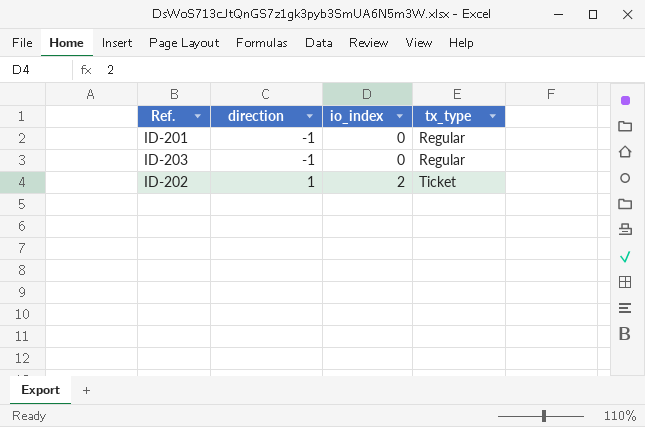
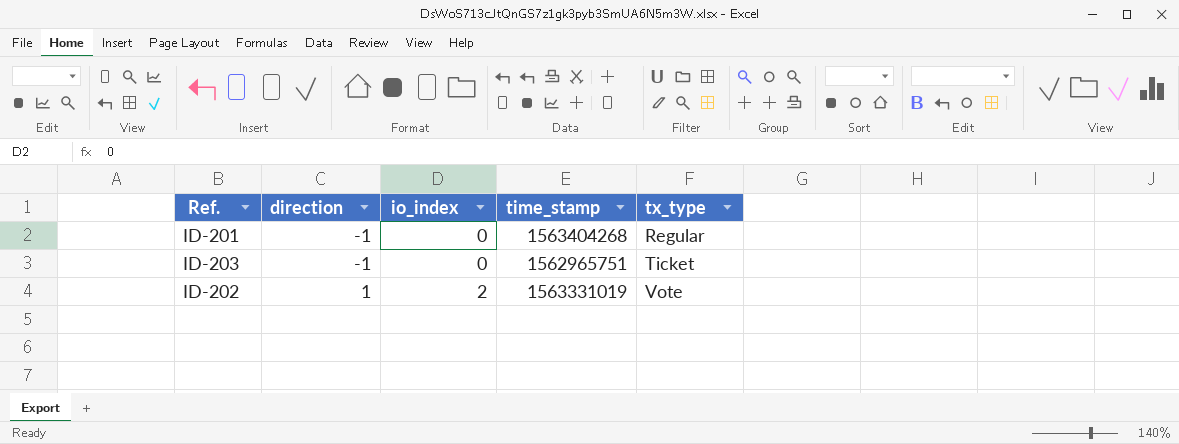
column time_stamp | position: none -> 4
ID-203 | tx_type: Regular -> Ticket
ID-202 | tx_type: Ticket -> Vote

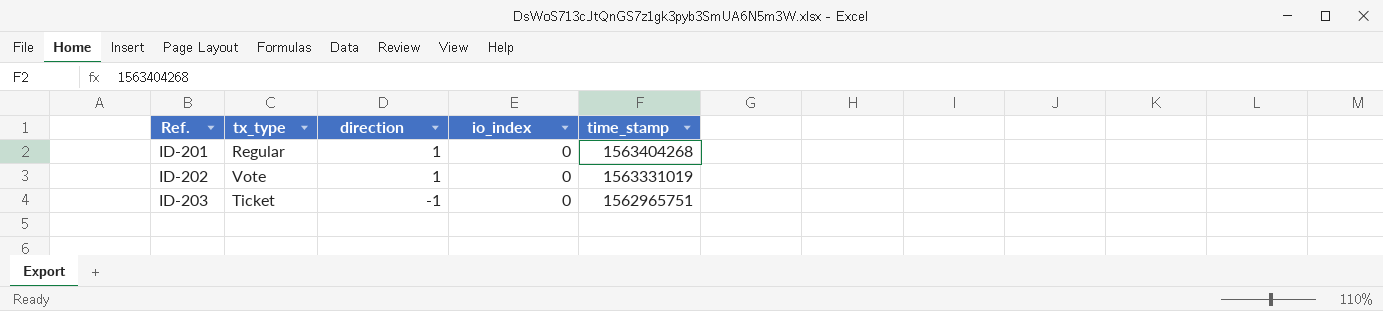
row order: direction ascending -> Ref. ascending
column tx_type | position: 5 -> 2
ID-201 | direction: -1 -> 1
ID-202 | io_index: 2 -> 0

